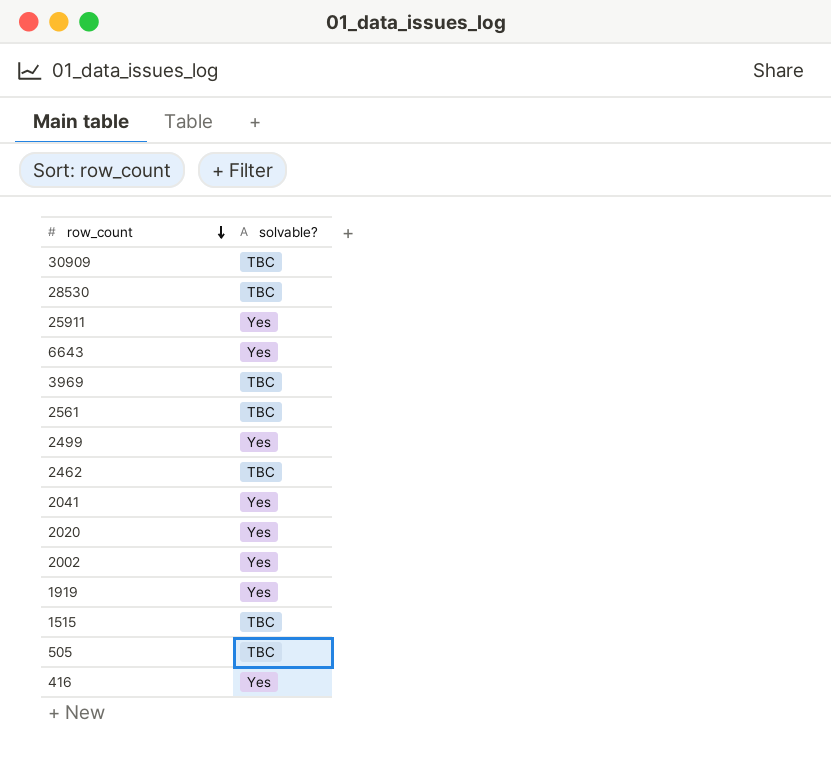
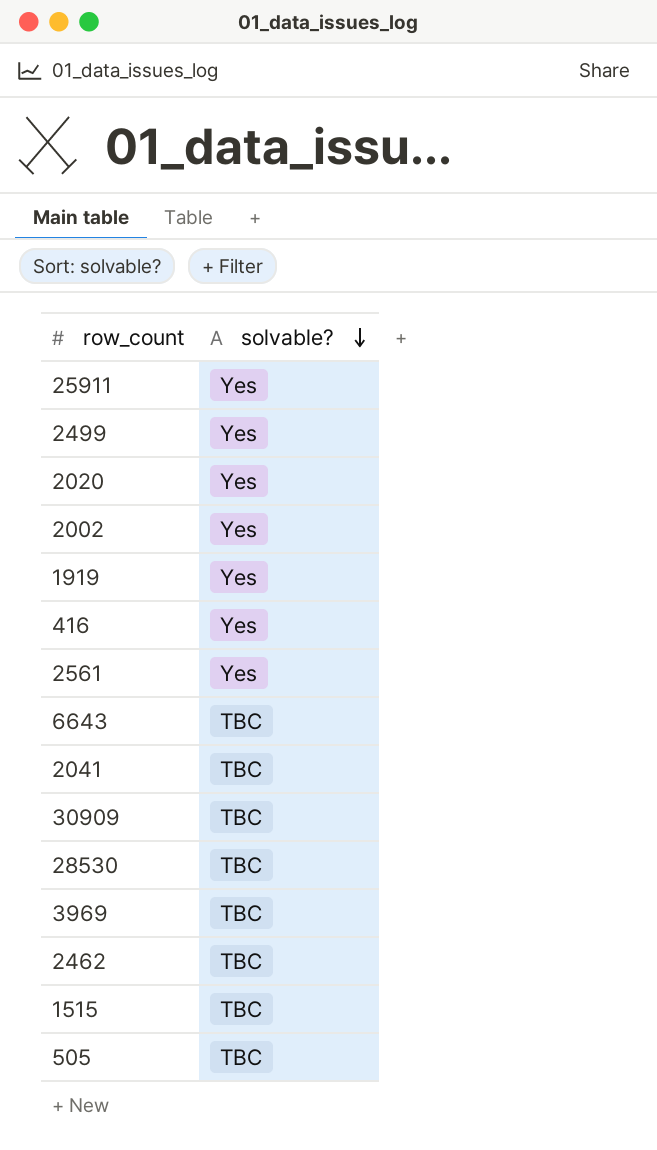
row order: row_count descending -> solvable? descending
2561 | solvable?: TBC -> Yes
6643 | solvable?: Yes -> TBC
2041 | solvable?: Yes -> TBC

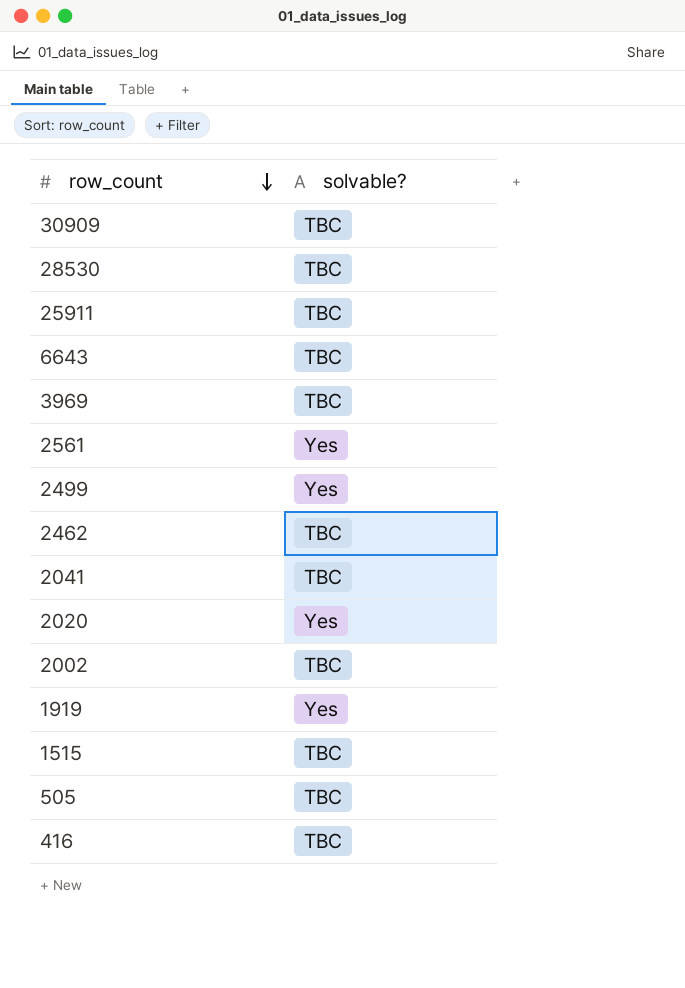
row order: solvable? descending -> row_count descending
25911 | solvable?: Yes -> TBC
2002 | solvable?: Yes -> TBC
416 | solvable?: Yes -> TBC

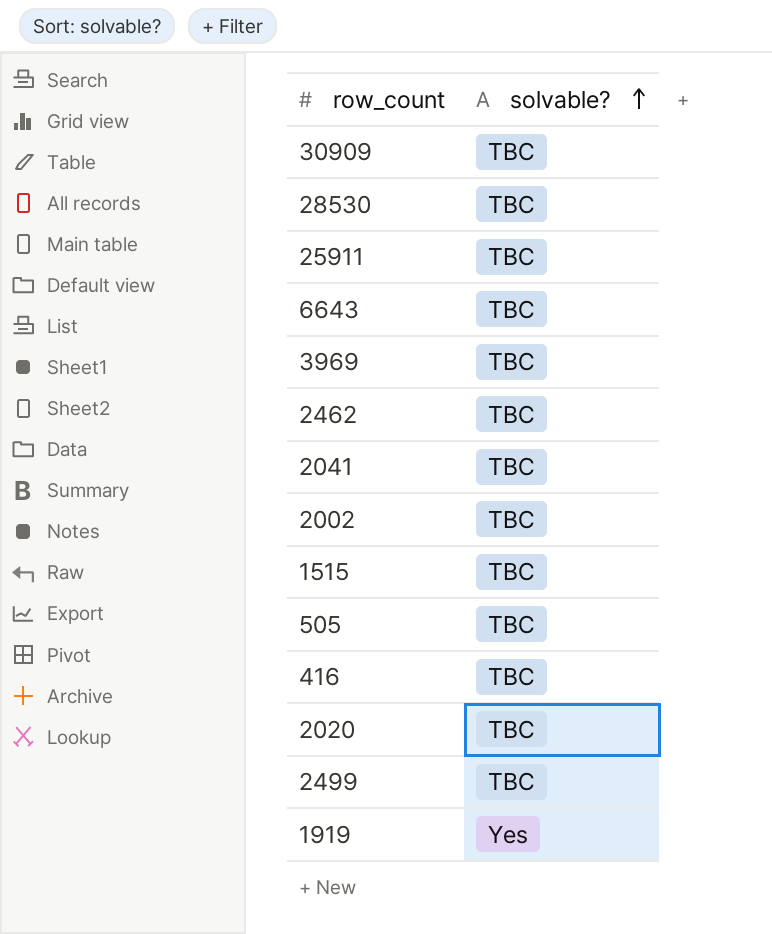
row order: row_count descending -> solvable? ascending
row 2561: Yes -> none
2020 | solvable?: Yes -> TBC
2499 | solvable?: Yes -> TBC

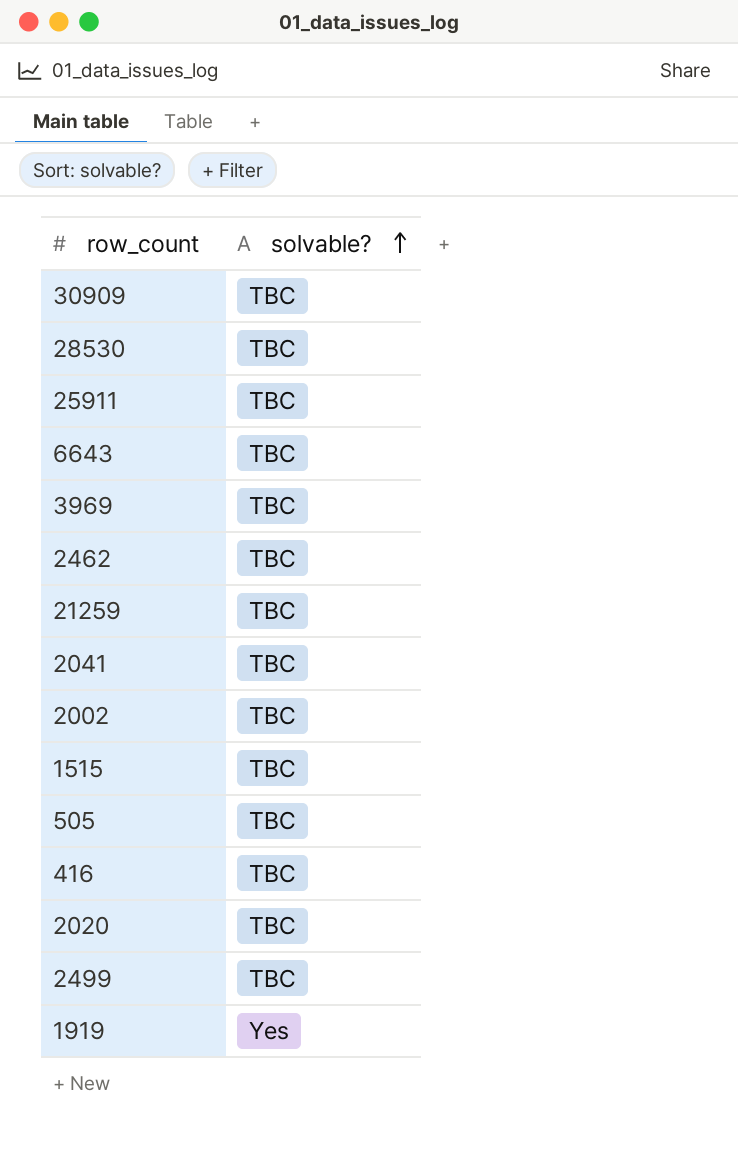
row 21259: none -> TBC

